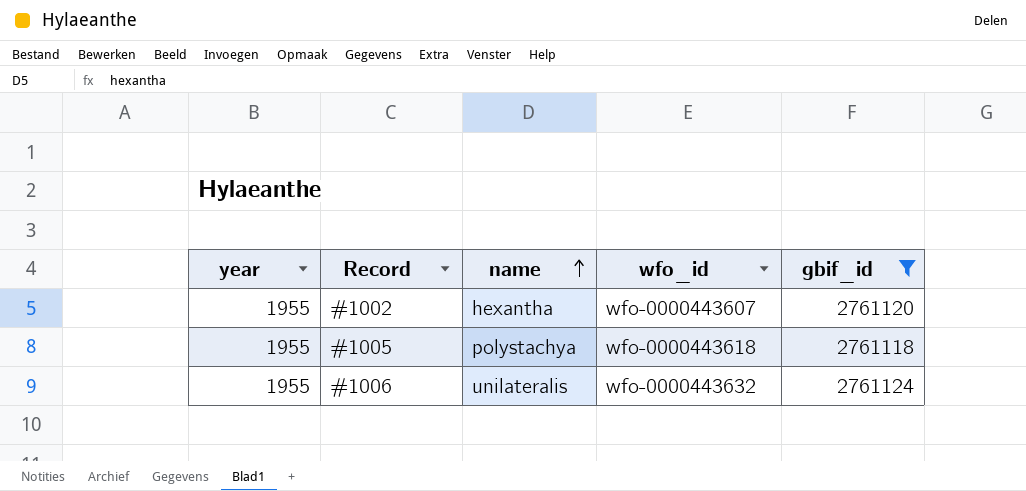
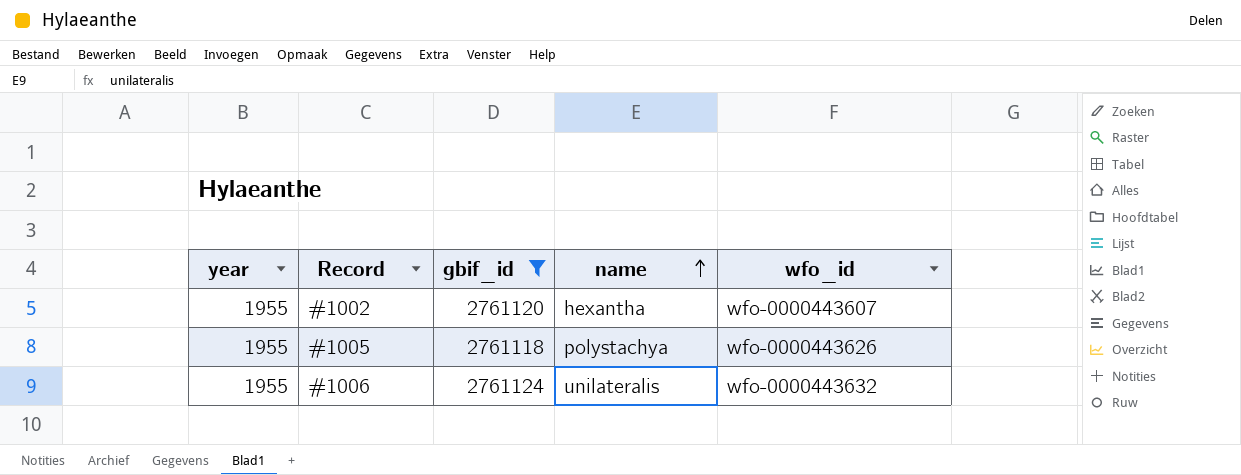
column gbif_id | position: 5 -> 3
#1005 | wfo_id: wfo-0000443618 -> wfo-0000443626

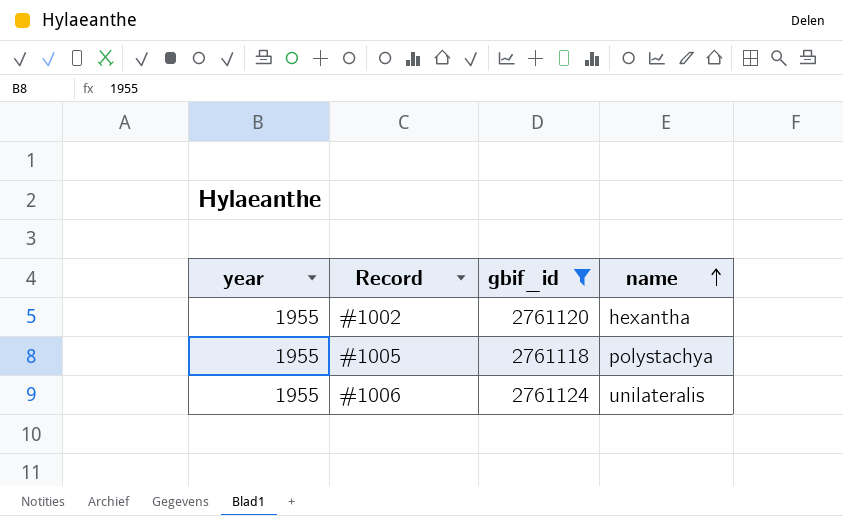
column wfo_id | position: 5 -> none

